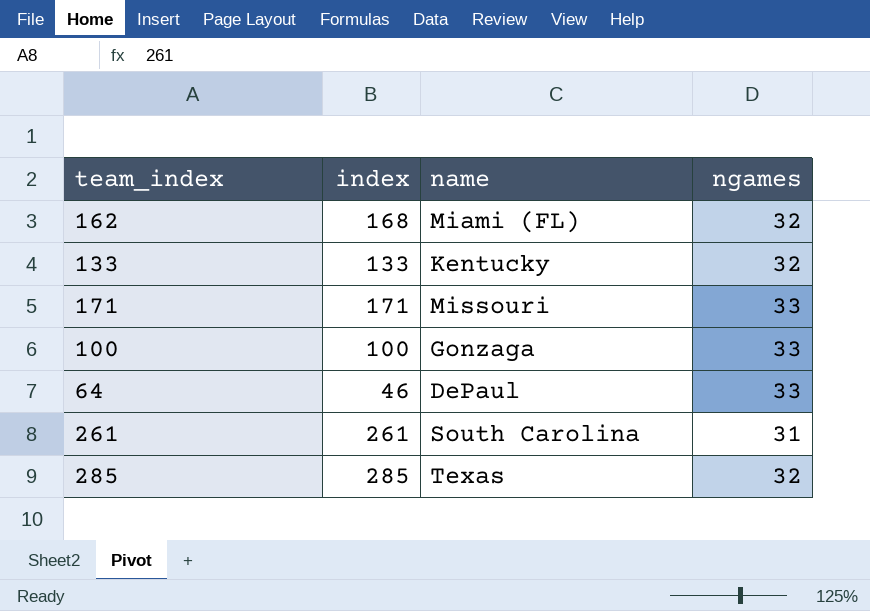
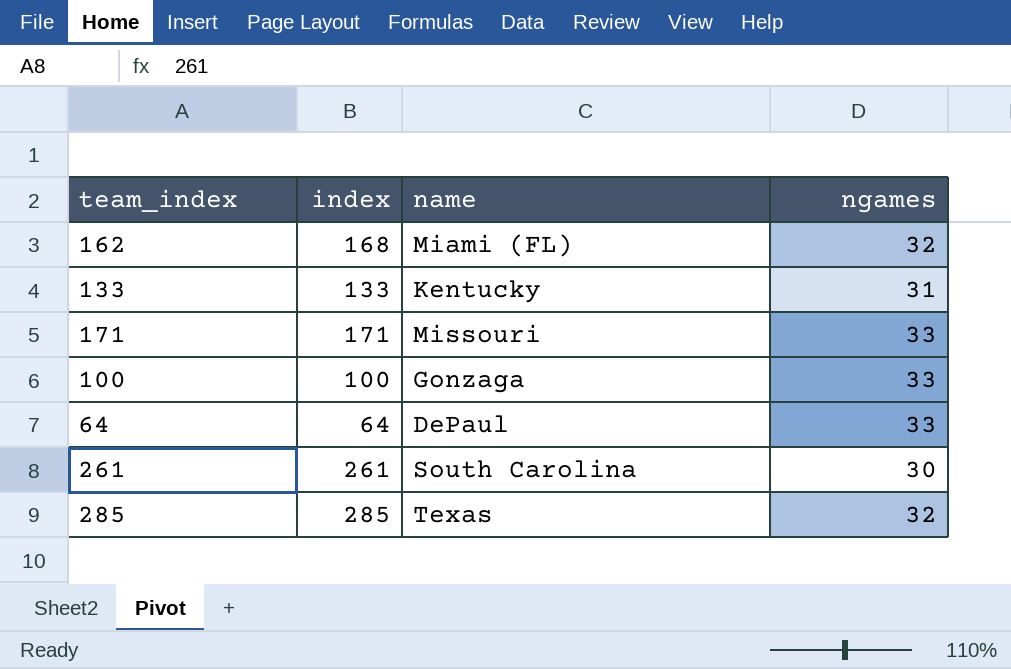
133 | ngames: 32 -> 31
64 | index: 46 -> 64
261 | ngames: 31 -> 30

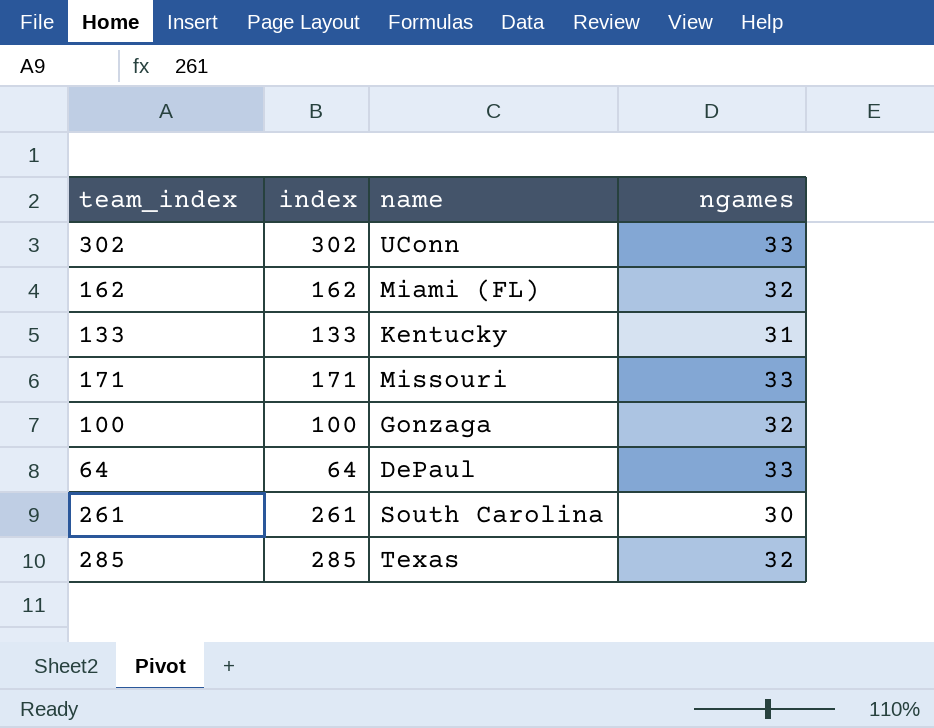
row 302: none -> 302 | UConn | 33
162 | index: 168 -> 162
100 | ngames: 33 -> 32

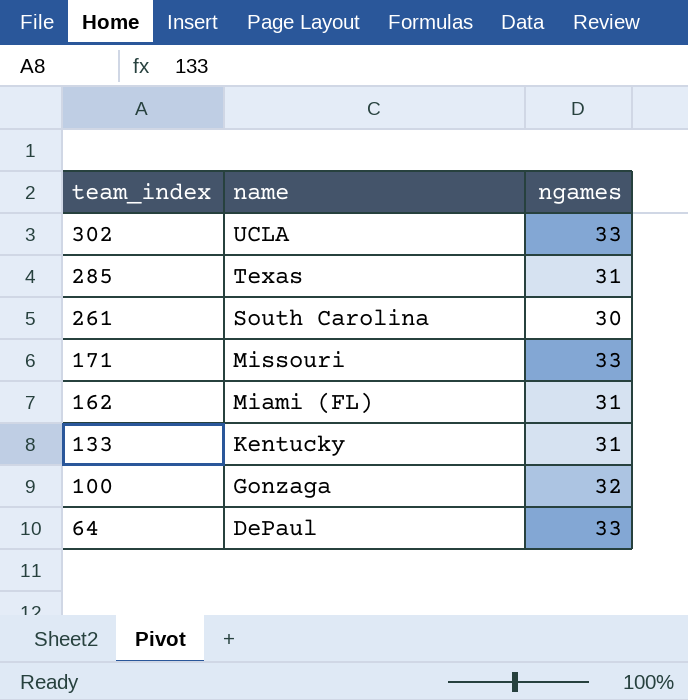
row order: none -> team_index descending
column index | position: 2 -> none
302 | name: UConn -> UCLA
285 | ngames: 32 -> 31
162 | ngames: 32 -> 31

